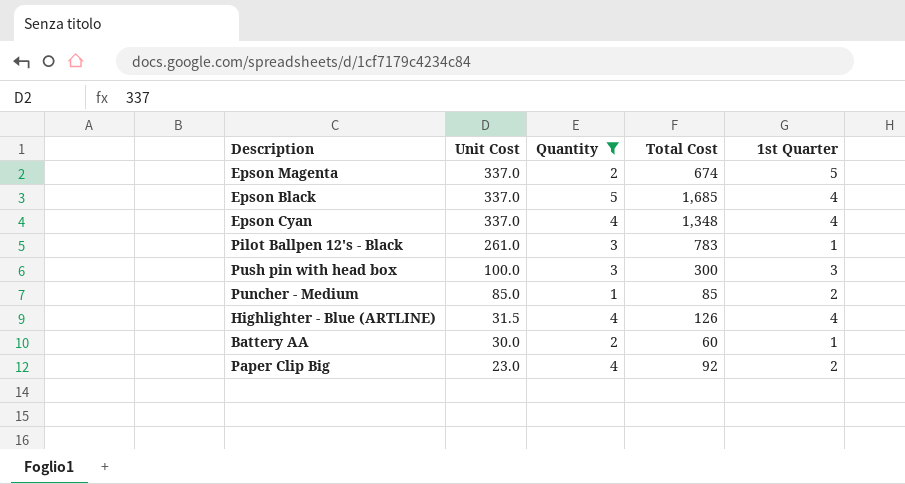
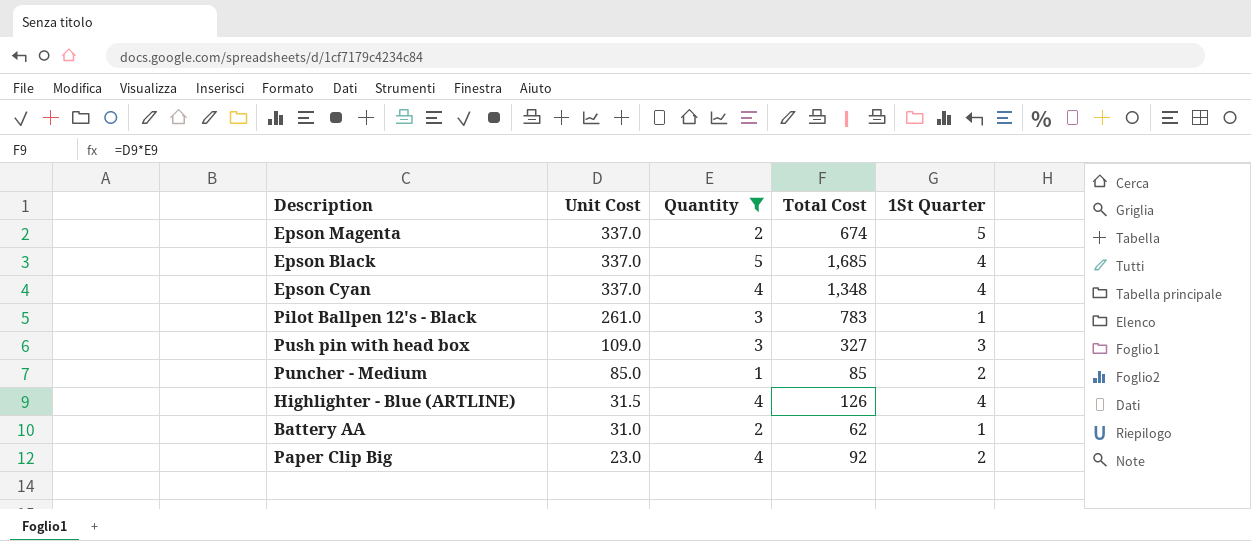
column name: 1st Quarter -> 1St Quarter
Push pin with head box | Unit Cost: 100.0 -> 109.0
Push pin with head box | Total Cost: 300 -> 327
Battery AA | Unit Cost: 30.0 -> 31.0
Battery AA | Total Cost: 60 -> 62

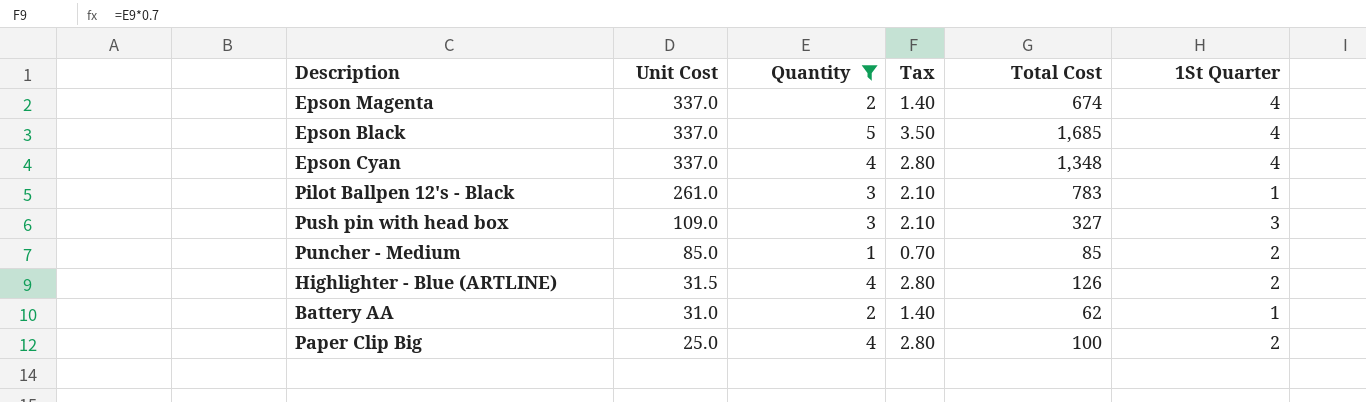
column Tax | formula: none -> [Quantity] * 0.7
Epson Magenta | 1St Quarter: 5 -> 4
Highlighter - Blue (ARTLINE) | 1St Quarter: 4 -> 2
Paper Clip Big | Unit Cost: 23.0 -> 25.0
Paper Clip Big | Total Cost: 92 -> 100

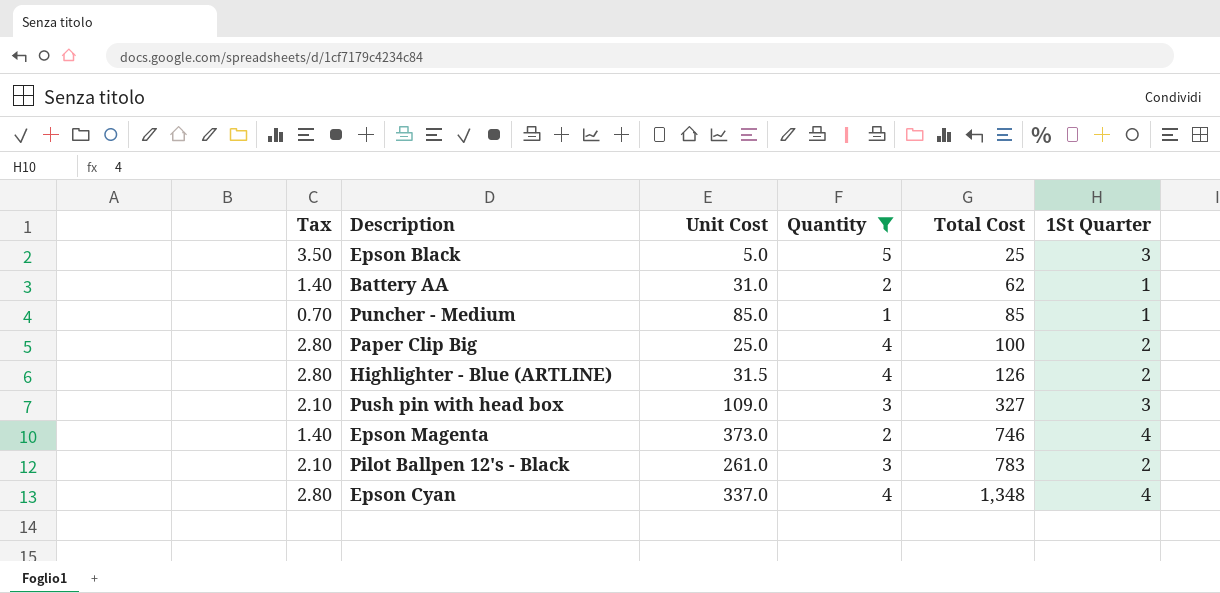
row order: Unit Cost descending -> Total Cost ascending
column Tax | position: 4 -> 1
Epson Black | Unit Cost: 337.0 -> 5.0
Epson Black | Total Cost: 1,685 -> 25
Epson Black | 1St Quarter: 4 -> 3
Puncher - Medium | 1St Quarter: 2 -> 1
Epson Magenta | Unit Cost: 337.0 -> 373.0
Epson Magenta | Total Cost: 674 -> 746
Pilot Ballpen 12's - Black | 1St Quarter: 1 -> 2

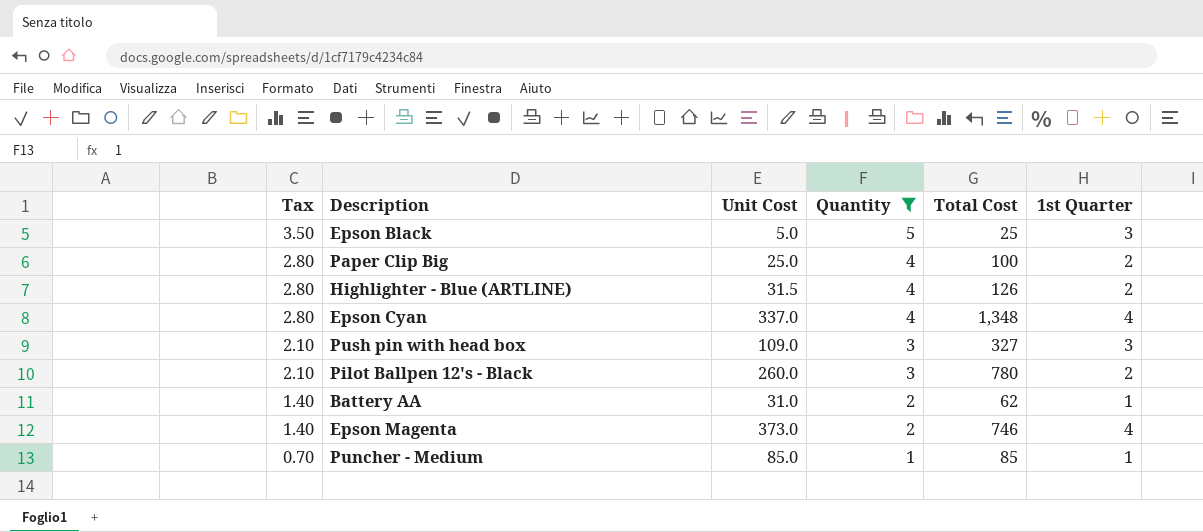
row order: Total Cost ascending -> Tax descending
column name: 1St Quarter -> 1st Quarter
Pilot Ballpen 12's - Black | Unit Cost: 261.0 -> 260.0
Pilot Ballpen 12's - Black | Total Cost: 783 -> 780

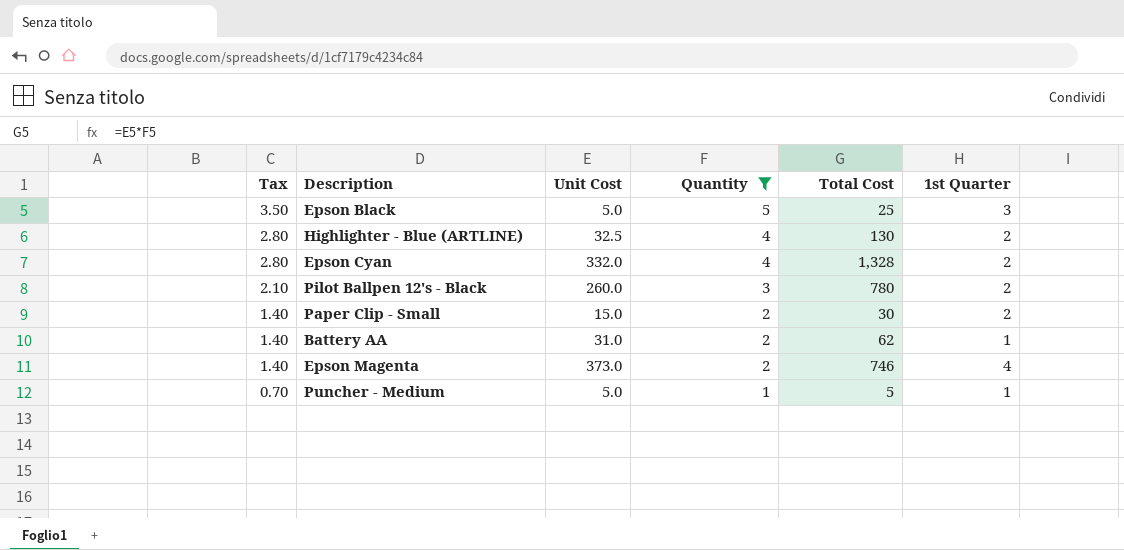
row Paper Clip Big: 2.80 | 25.0 | 4 | 100 | 2 -> none
row Push pin with head box: 2.10 | 109.0 | 3 | 327 | 3 -> none
Highlighter - Blue (ARTLINE) | Unit Cost: 31.5 -> 32.5
Highlighter - Blue (ARTLINE) | Total Cost: 126 -> 130
Epson Cyan | Unit Cost: 337.0 -> 332.0
Epson Cyan | Total Cost: 1,348 -> 1,328
Epson Cyan | 1st Quarter: 4 -> 2
row Paper Clip - Small: none -> 1.40 | 15.0 | 2 | 30 | 2
Puncher - Medium | Unit Cost: 85.0 -> 5.0
Puncher - Medium | Total Cost: 85 -> 5

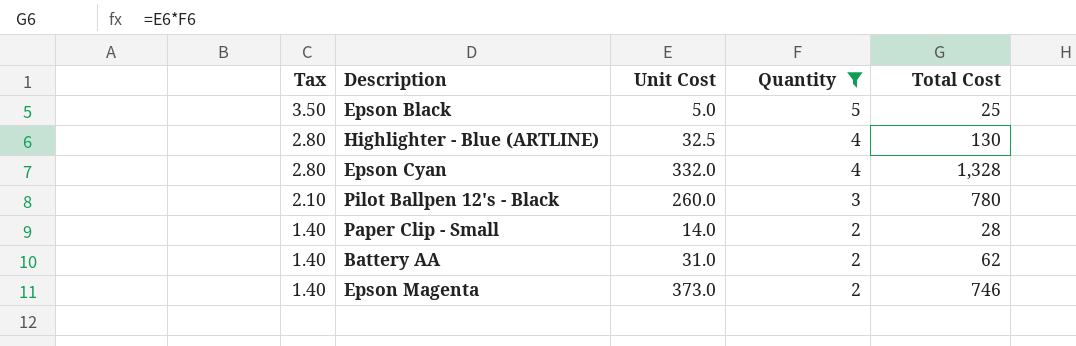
column 1st Quarter | position: 6 -> none
row Puncher - Medium: 0.70 | 5.0 | 1 | 5 | 1 -> none
Paper Clip - Small | Unit Cost: 15.0 -> 14.0
Paper Clip - Small | Total Cost: 30 -> 28

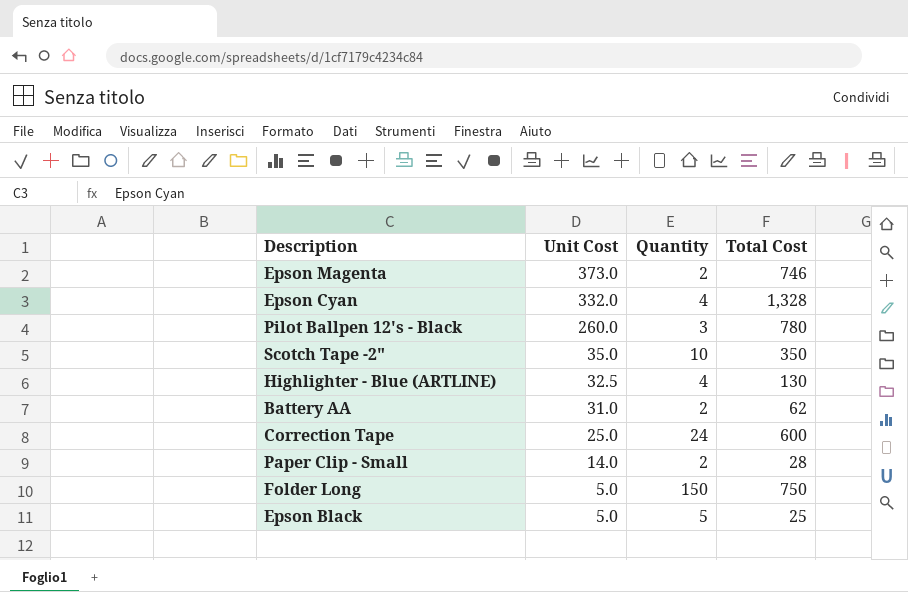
filter: Quantity <= 5 -> none
row order: Tax descending -> Unit Cost descending
column Tax | formula: [Quantity] * 0.7 -> none

